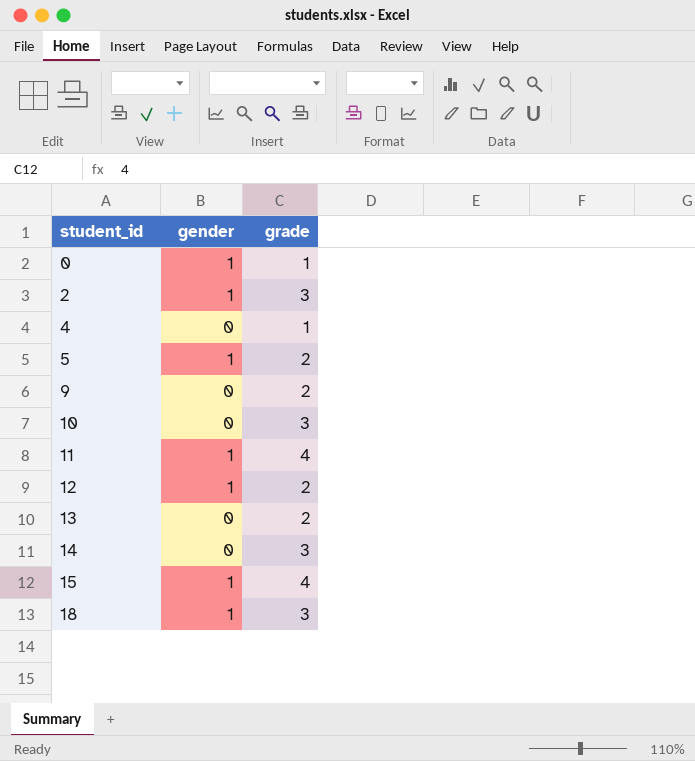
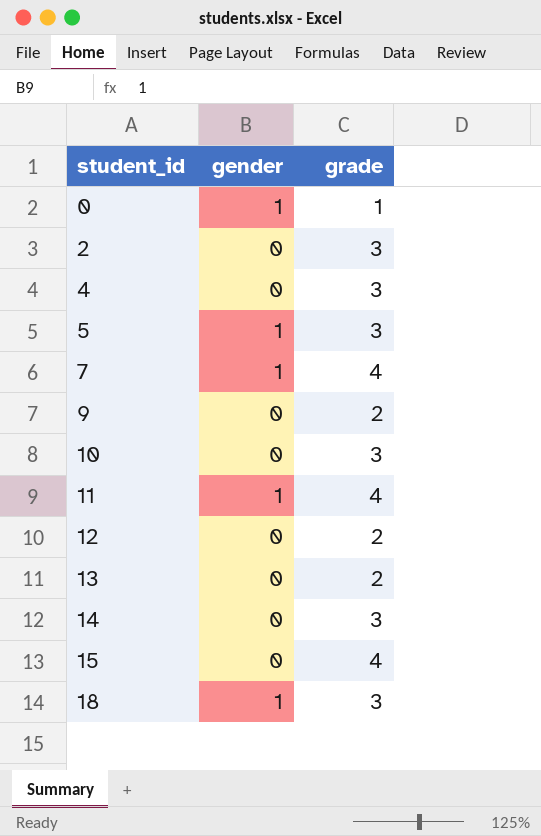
2 | gender: 1 -> 0
4 | grade: 1 -> 3
5 | grade: 2 -> 3
row 7: none -> 1 | 4
12 | gender: 1 -> 0
15 | gender: 1 -> 0

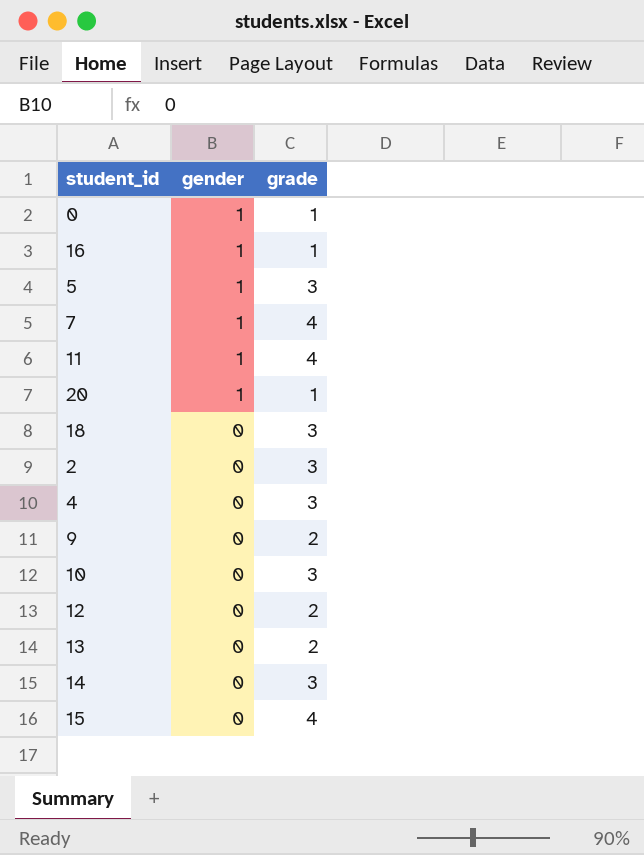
row order: student_id ascending -> gender descending
row 16: none -> 1 | 1
row 20: none -> 1 | 1
18 | gender: 1 -> 0

